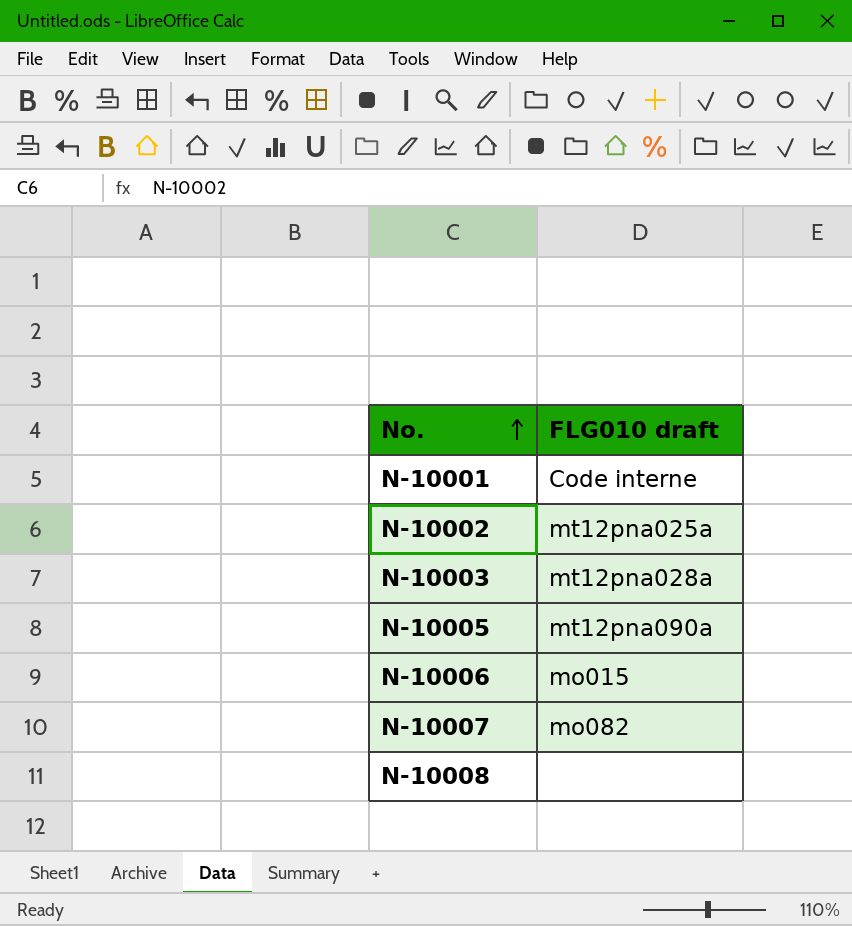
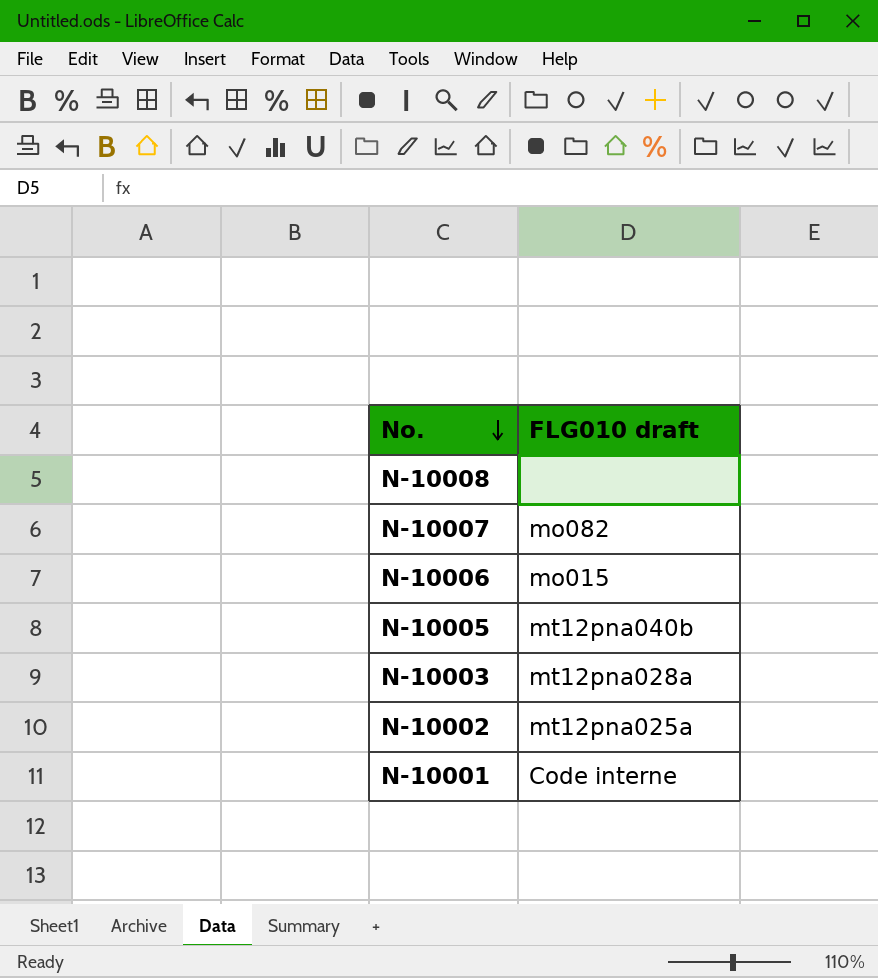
row order: No. ascending -> No. descending
N-10005 | FLG010 draft: mt12pna090a -> mt12pna040b

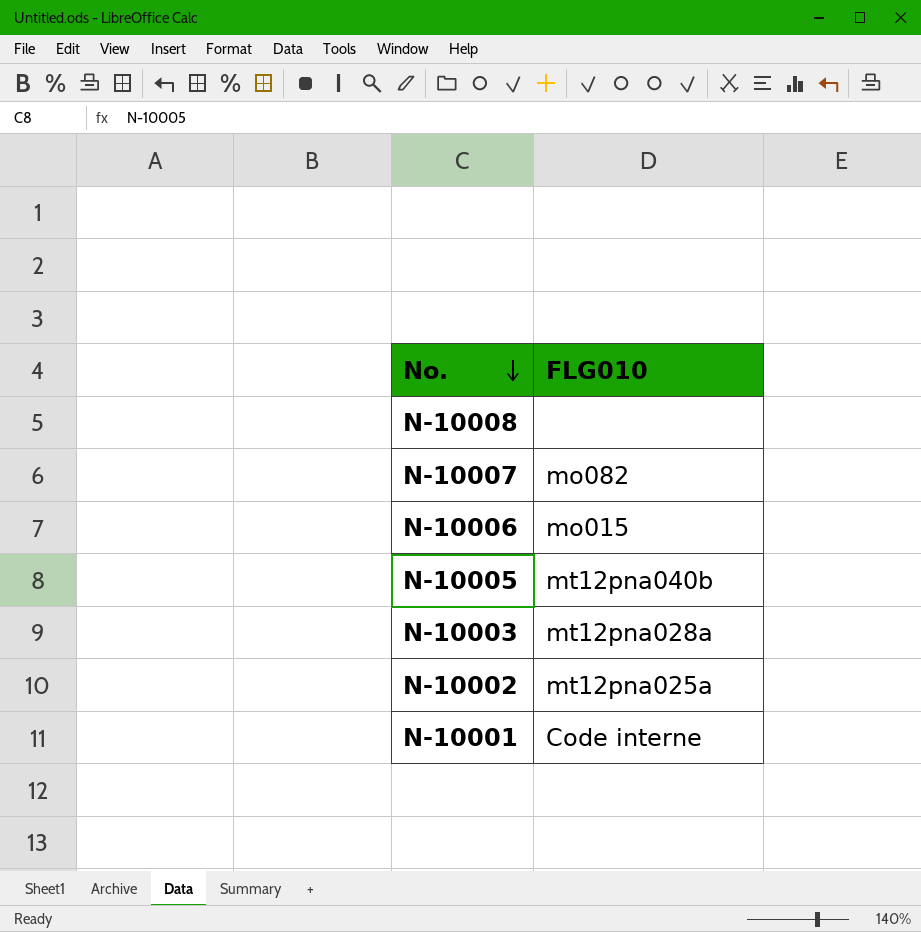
column name: FLG010 draft -> FLG010

